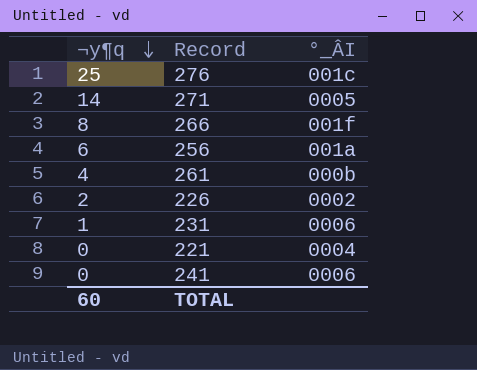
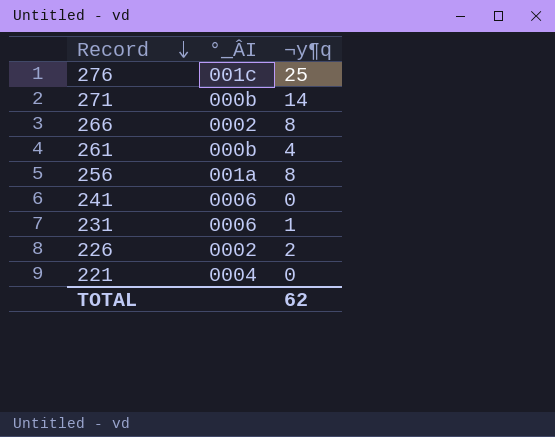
row order: ¬y¶q descending -> Record descending
column ¬y¶q | position: 1 -> 3
271 | °_ÂI: 0005 -> 000b
266 | °_ÂI: 001f -> 0002
256 | ¬y¶q: 6 -> 8
TOTAL | ¬y¶q: 60 -> 62

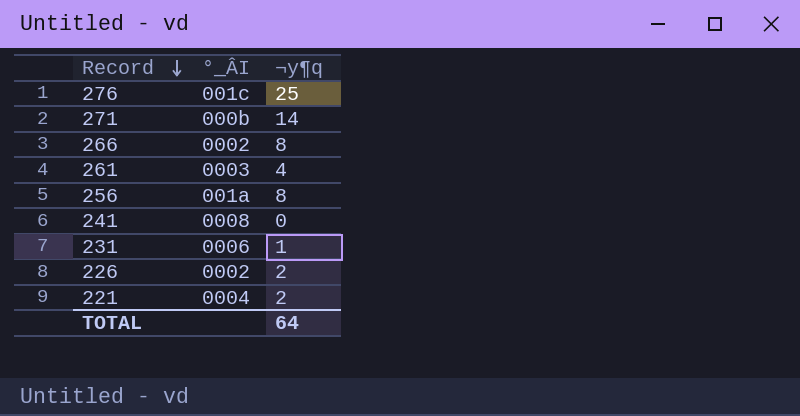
261 | °_ÂI: 000b -> 0003
241 | °_ÂI: 0006 -> 0008
221 | ¬y¶q: 0 -> 2
TOTAL | ¬y¶q: 62 -> 64

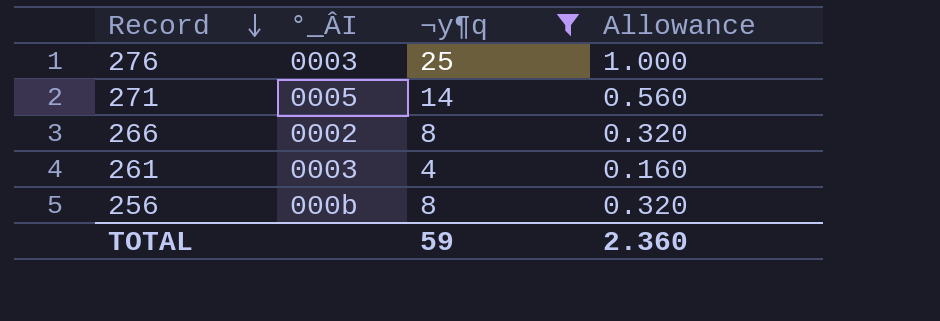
filter: none -> ¬y¶q >= 4
column Allowance | formula: none -> [¬y¶q] * 0.04
276 | °_ÂI: 001c -> 0003
271 | °_ÂI: 000b -> 0005
256 | °_ÂI: 001a -> 000b
TOTAL | ¬y¶q: 64 -> 59

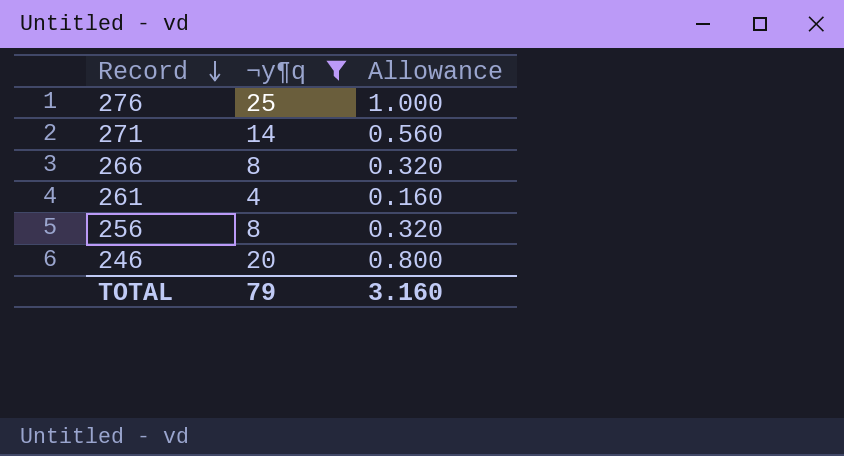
column °_ÂI | position: 2 -> none
row 246: none -> 20 | 0.800
TOTAL | ¬y¶q: 59 -> 79
TOTAL | Allowance: 2.360 -> 3.160

